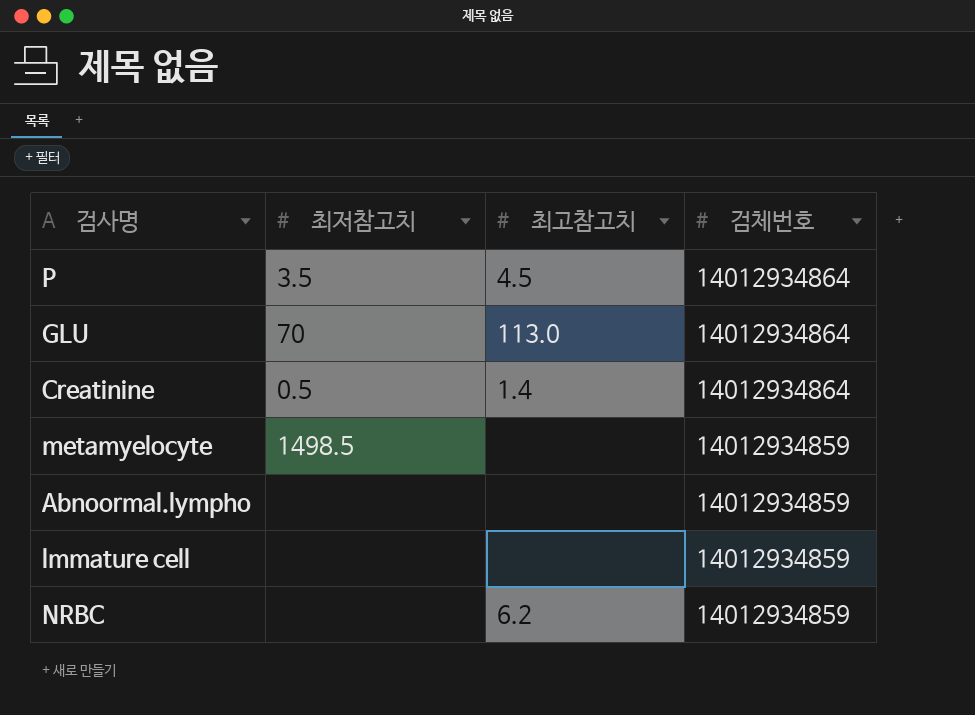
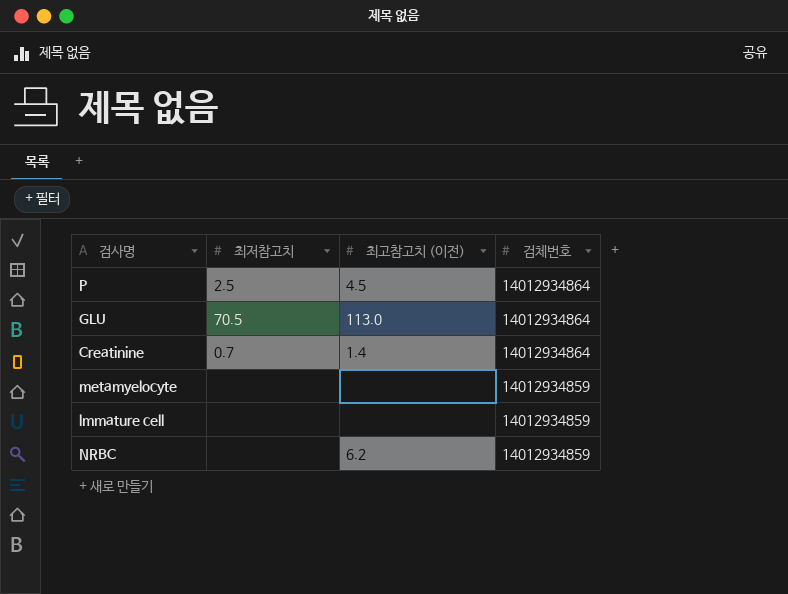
column name: 최고참고치 -> 최고참고치 (이전)
row Abnoormal.lympho: none | none | 14012934859 -> none
P | 최저참고치: 3.5 -> 2.5
GLU | 최저참고치: 70 -> 70.5
Creatinine | 최저참고치: 0.5 -> 0.7
metamyelocyte | 최저참고치: 1498.5 -> none

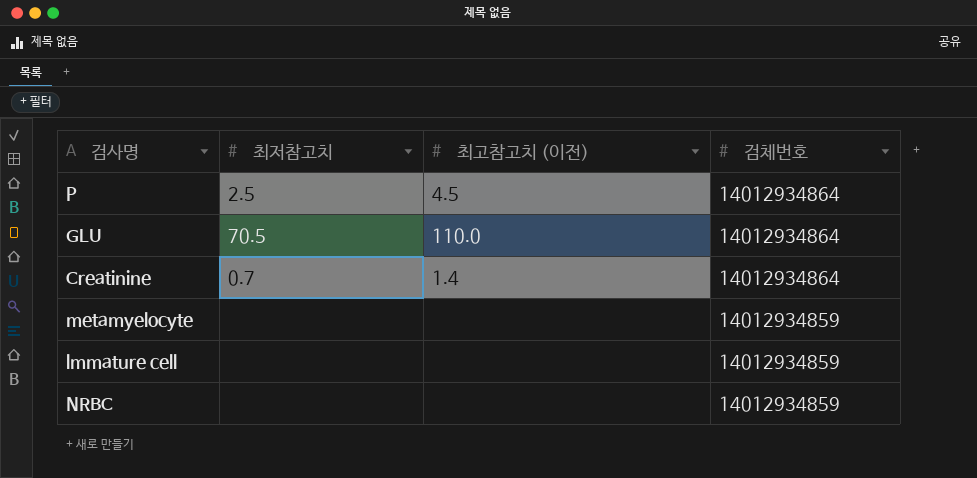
GLU | 최고참고치 (이전): 113.0 -> 110.0
NRBC | 최고참고치 (이전): 6.2 -> none

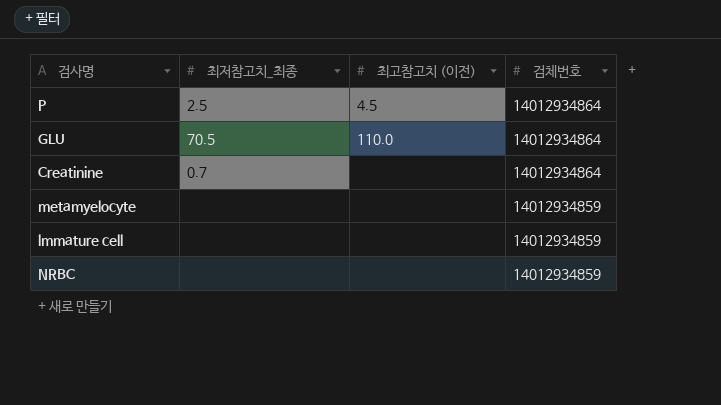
column name: 최저참고치 -> 최저참고치_최종
Creatinine | 최고참고치 (이전): 1.4 -> none

